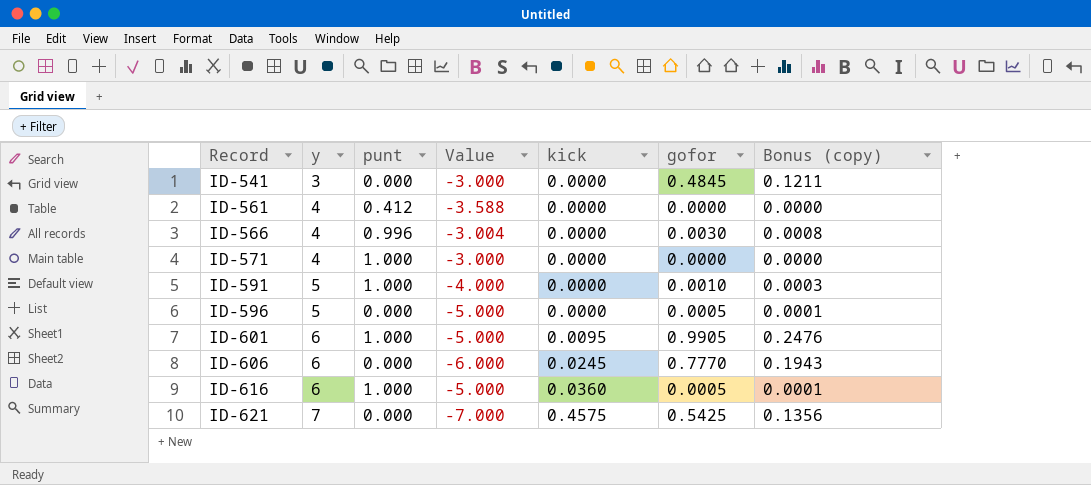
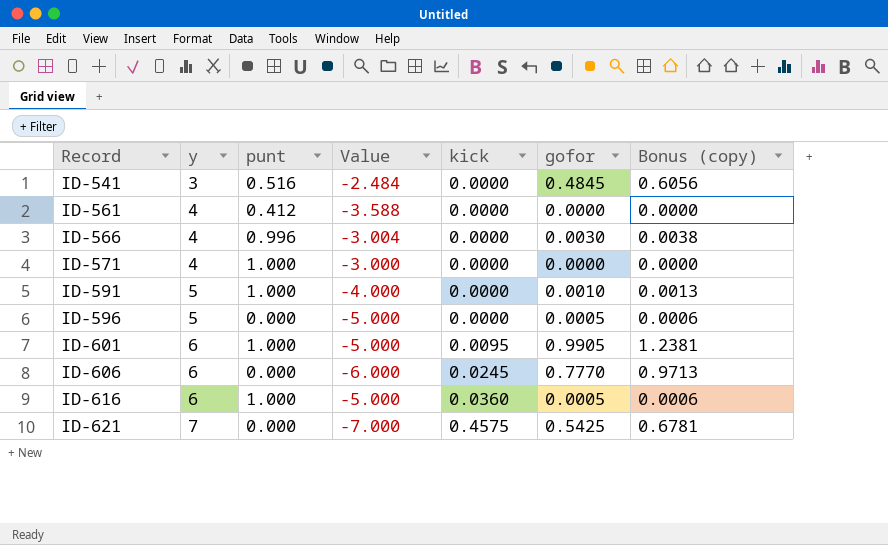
column Bonus (copy) | formula: [gofor] * 0.25 -> [gofor] * 1.25
ID-541 | punt: 0.000 -> 0.516
ID-541 | Value: -3.000 -> -2.484

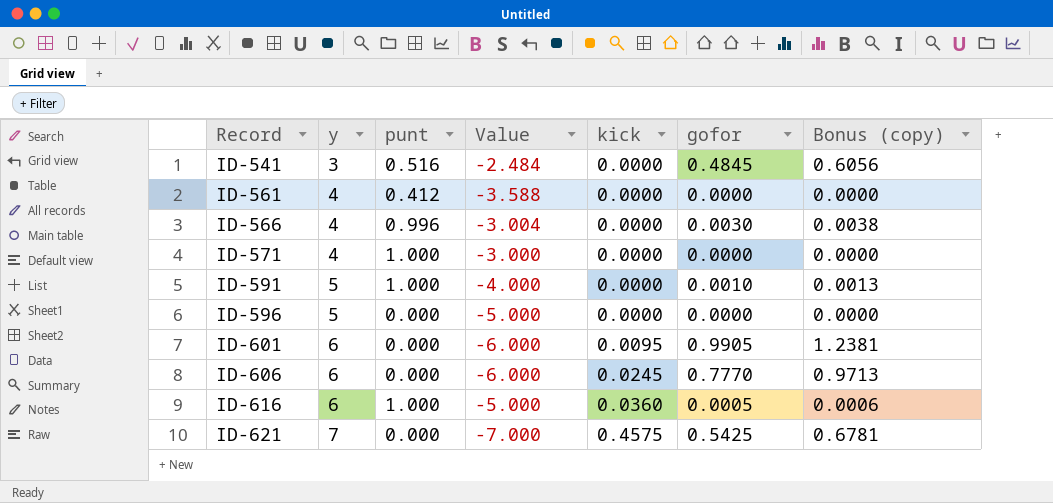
ID-596 | gofor: 0.0005 -> 0.0000
ID-596 | Bonus (copy): 0.0006 -> 0.0000
ID-601 | punt: 1.000 -> 0.000
ID-601 | Value: -5.000 -> -6.000

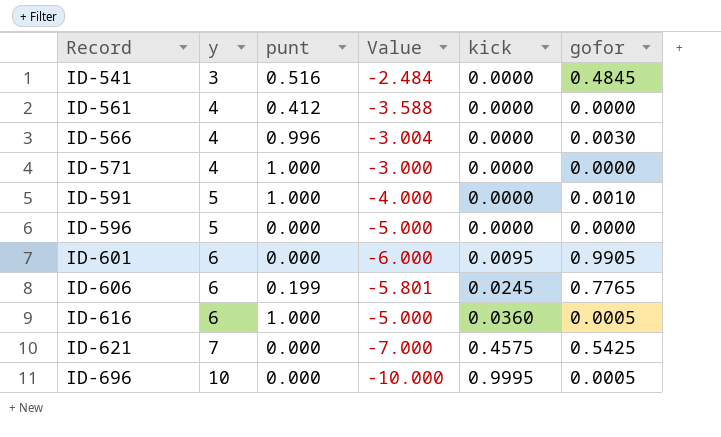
column Bonus (copy) | formula: [gofor] * 1.25 -> none
ID-606 | punt: 0.000 -> 0.199
ID-606 | Value: -6.000 -> -5.801
ID-606 | gofor: 0.7770 -> 0.7765
row ID-696: none -> 10 | 0.000 | -10.000 | 0.9995 | 0.0005

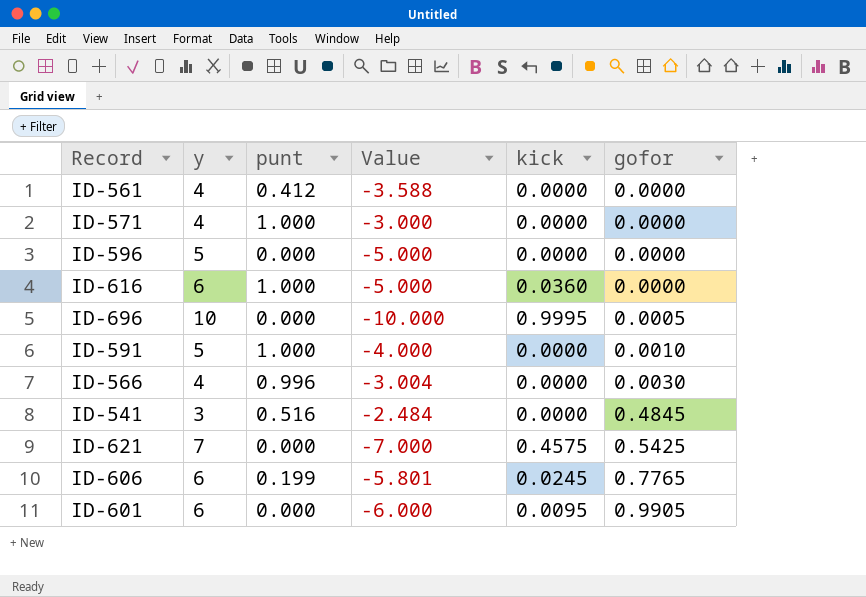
row order: Record ascending -> gofor ascending
ID-616 | gofor: 0.0005 -> 0.0000

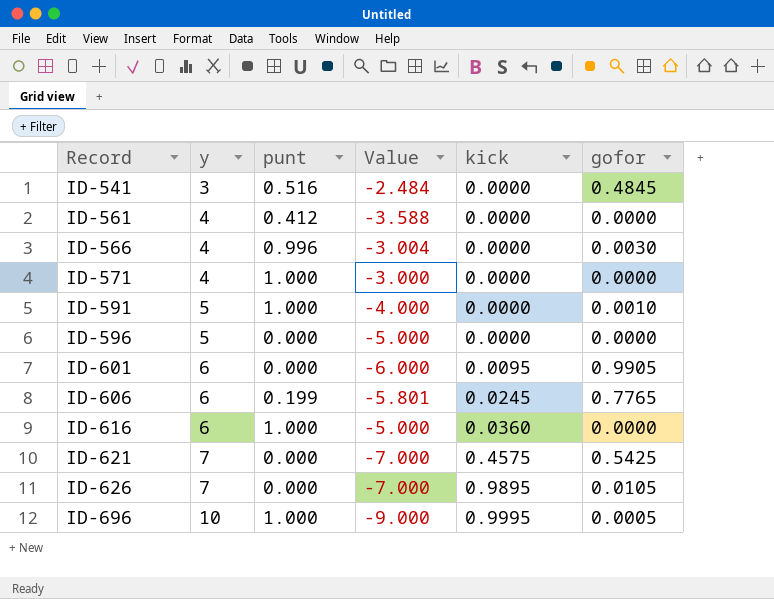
row order: gofor ascending -> Record ascending
row ID-626: none -> 7 | 0.000 | -7.000 | 0.9895 | 0.0105
ID-696 | punt: 0.000 -> 1.000
ID-696 | Value: -10.000 -> -9.000

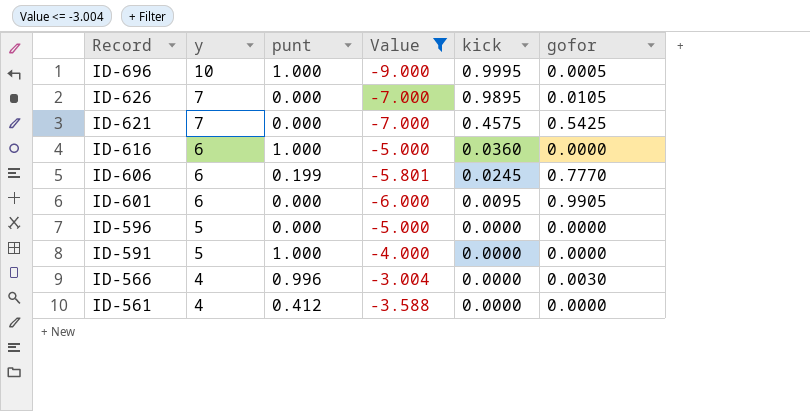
filter: none -> Value <= -3.004
row order: Record ascending -> Record descending
ID-606 | gofor: 0.7765 -> 0.7770
ID-591 | gofor: 0.0010 -> 0.0000

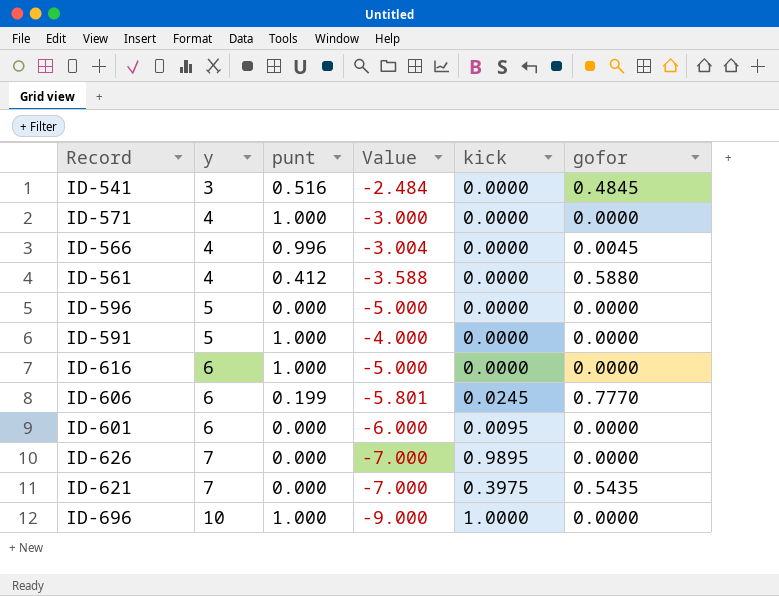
filter: Value <= -3.004 -> none
row order: Record descending -> y ascending
ID-566 | gofor: 0.0030 -> 0.0045
ID-561 | gofor: 0.0000 -> 0.5880
ID-616 | kick: 0.0360 -> 0.0000
ID-601 | gofor: 0.9905 -> 0.0000
ID-626 | gofor: 0.0105 -> 0.0000
ID-621 | kick: 0.4575 -> 0.3975
ID-621 | gofor: 0.5425 -> 0.5435
ID-696 | kick: 0.9995 -> 1.0000
ID-696 | gofor: 0.0005 -> 0.0000

